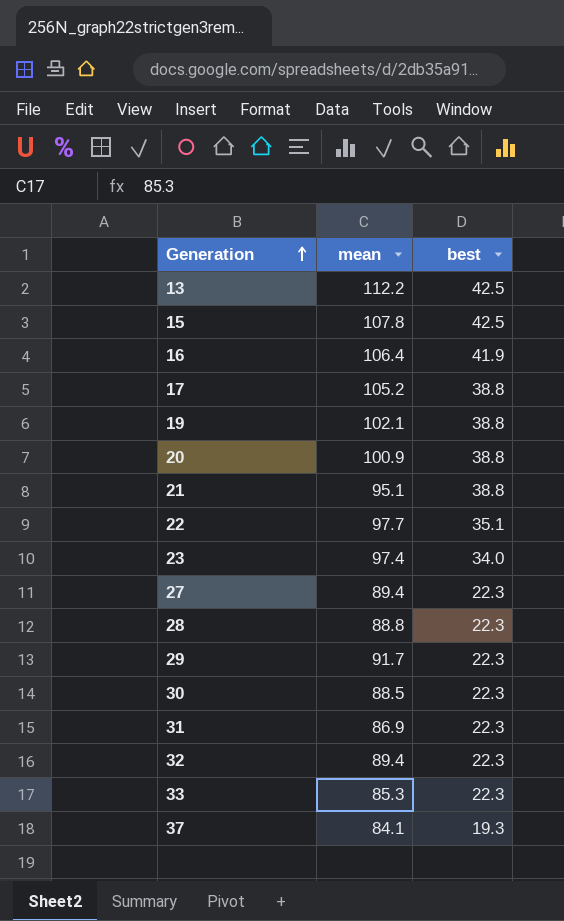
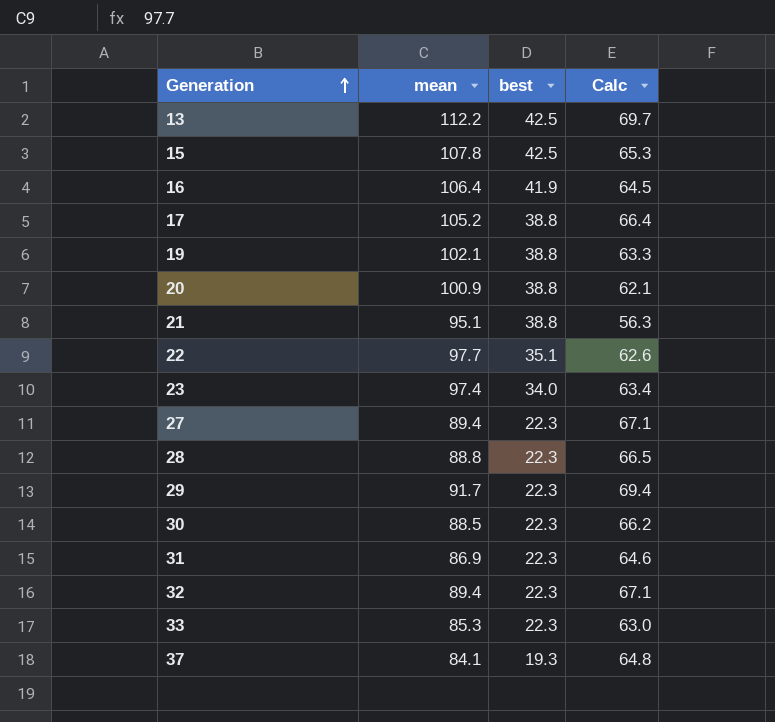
column Calc | formula: none -> [mean] - [best]

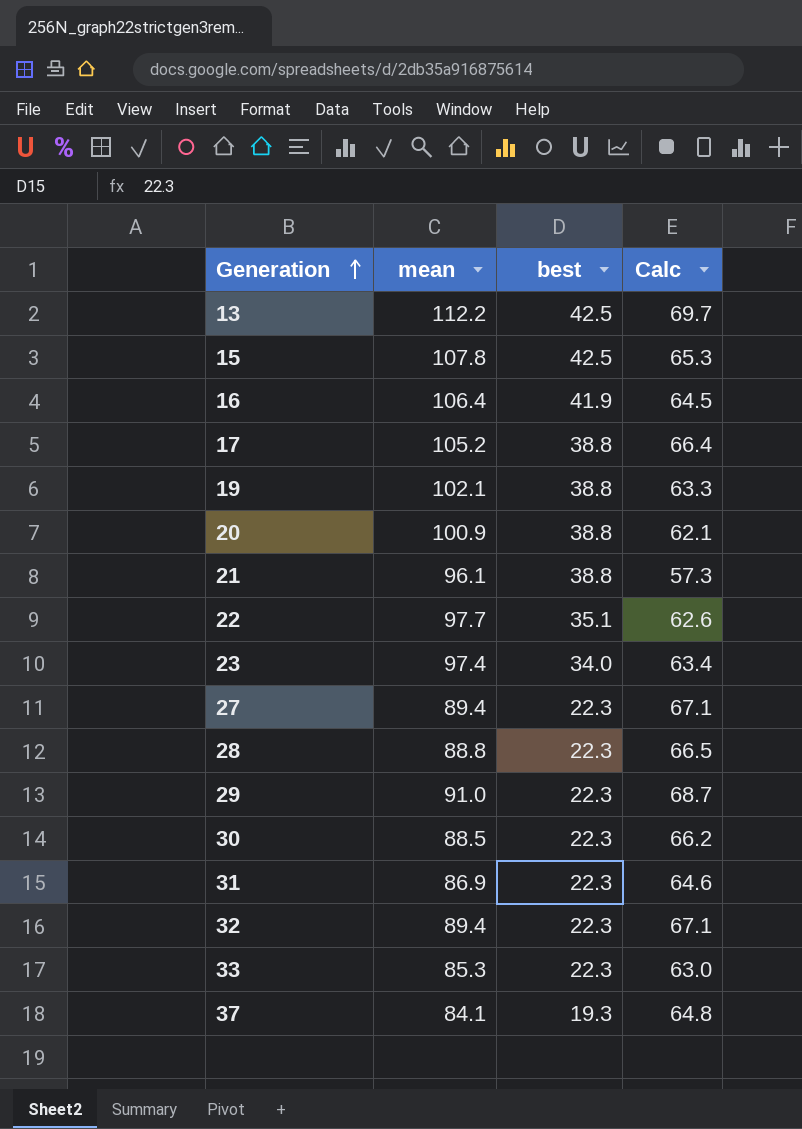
21 | mean: 95.1 -> 96.1
21 | Calc: 56.3 -> 57.3
29 | mean: 91.7 -> 91.0
29 | Calc: 69.4 -> 68.7

